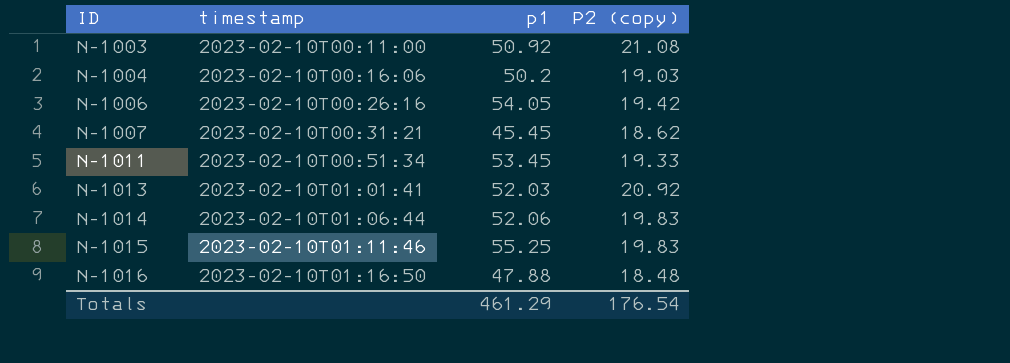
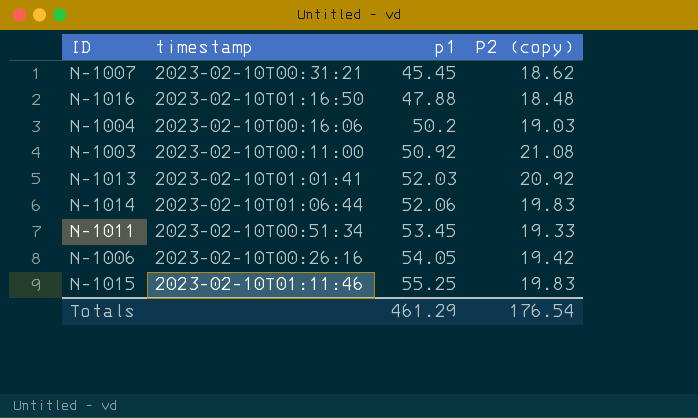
row order: ID ascending -> p1 ascending

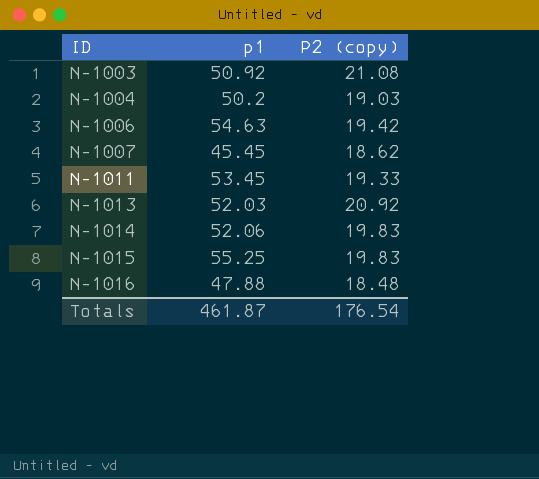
row order: p1 ascending -> ID ascending
column timestamp | position: 2 -> none
N-1006 | p1: 54.05 -> 54.63
Totals | p1: 461.29 -> 461.87

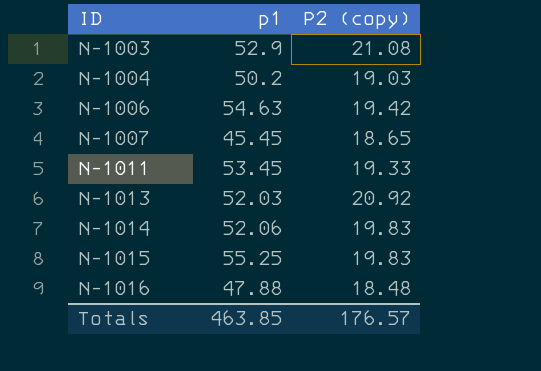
N-1003 | p1: 50.92 -> 52.9
N-1007 | P2 (copy): 18.62 -> 18.65
Totals | p1: 461.87 -> 463.85
Totals | P2 (copy): 176.54 -> 176.57

